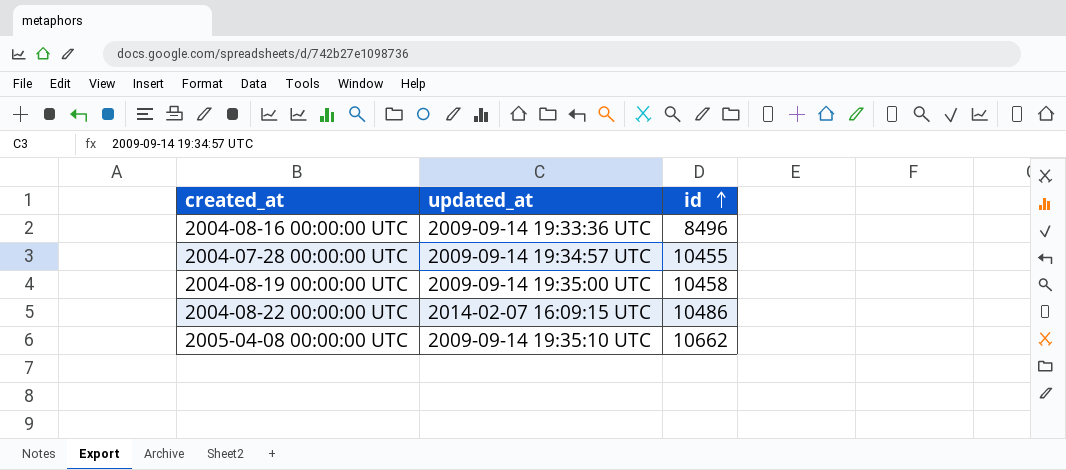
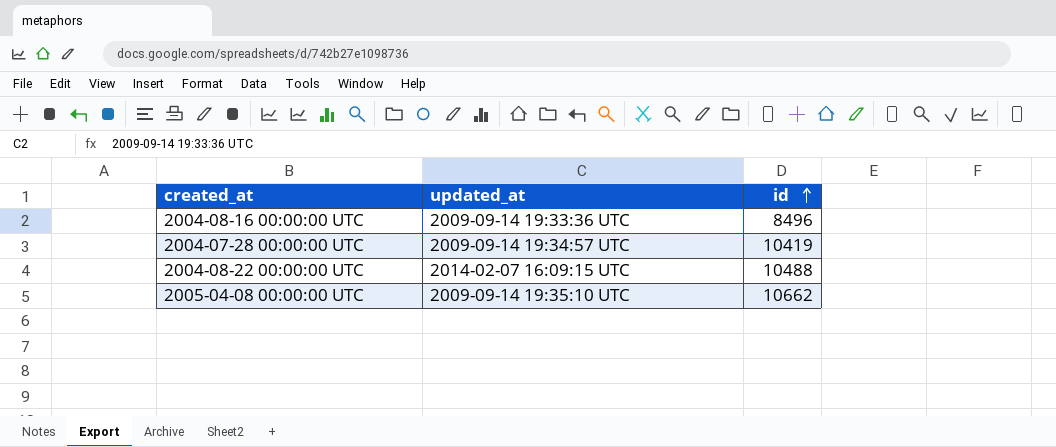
row 2004-08-19 00:00:00 UTC: 2009-09-14 19:35:00 UTC | 10458 -> none
2004-07-28 00:00:00 UTC | id: 10455 -> 10419
2004-08-22 00:00:00 UTC | id: 10486 -> 10488

